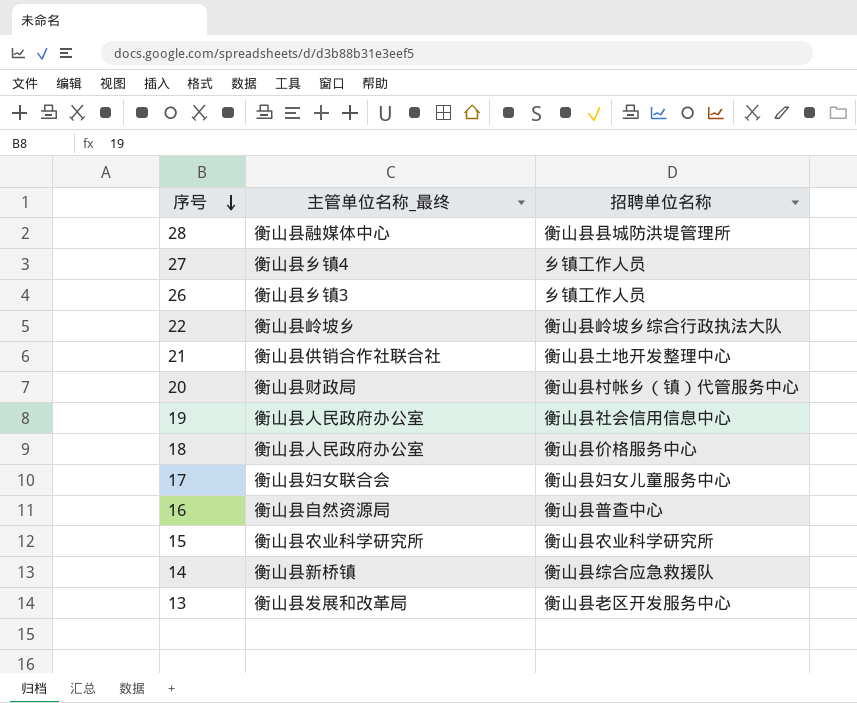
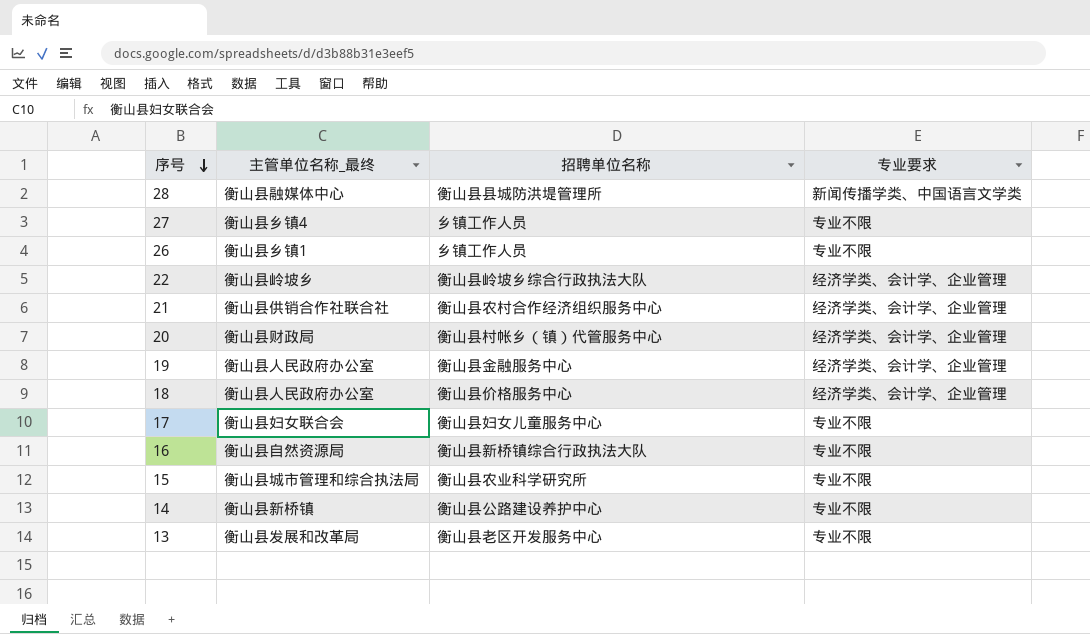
column 专业要求 | position: none -> 4
26 | 主管单位名称_最终: 衡山县乡镇3 -> 衡山县乡镇1
21 | 招聘单位名称: 衡山县土地开发整理中心 -> 衡山县农村合作经济组织服务中心
19 | 招聘单位名称: 衡山县社会信用信息中心 -> 衡山县金融服务中心
16 | 招聘单位名称: 衡山县普查中心 -> 衡山县新桥镇综合行政执法大队
15 | 主管单位名称_最终: 衡山县农业科学研究所 -> 衡山县城市管理和综合执法局
14 | 招聘单位名称: 衡山县综合应急救援队 -> 衡山县公路建设养护中心

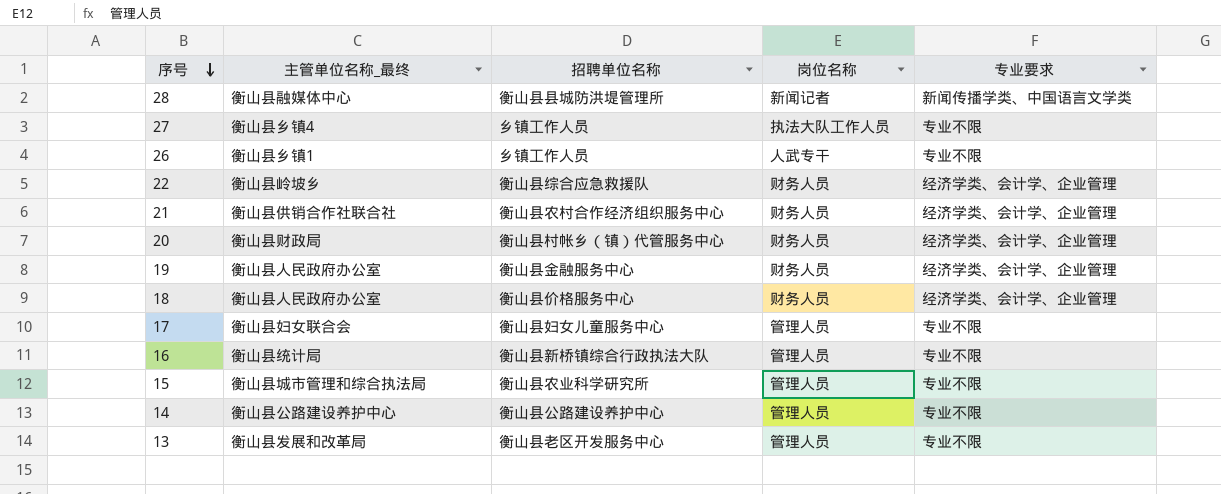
column 岗位名称 | position: none -> 4
22 | 招聘单位名称: 衡山县岭坡乡综合行政执法大队 -> 衡山县综合应急救援队
16 | 主管单位名称_最终: 衡山县自然资源局 -> 衡山县统计局
14 | 主管单位名称_最终: 衡山县新桥镇 -> 衡山县公路建设养护中心

